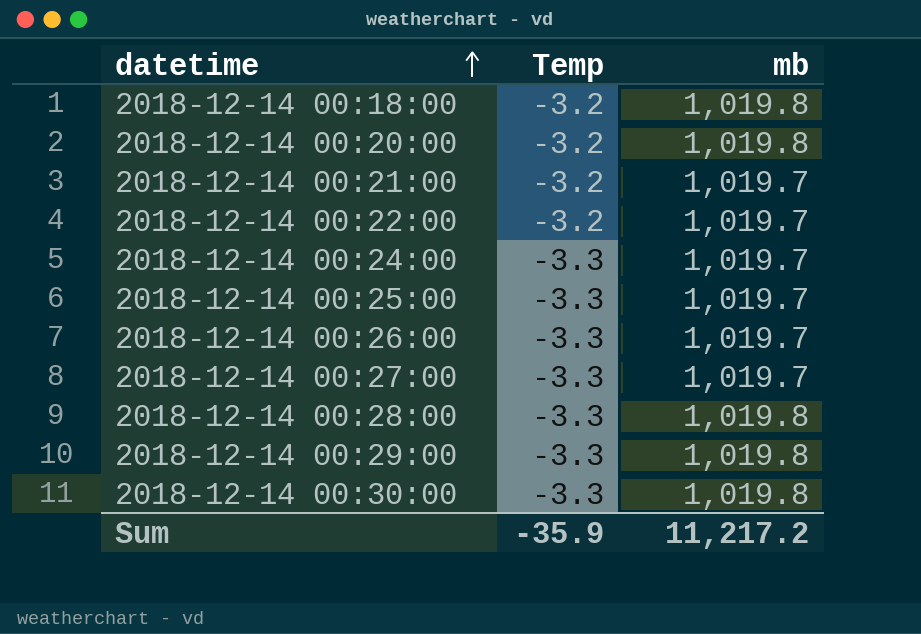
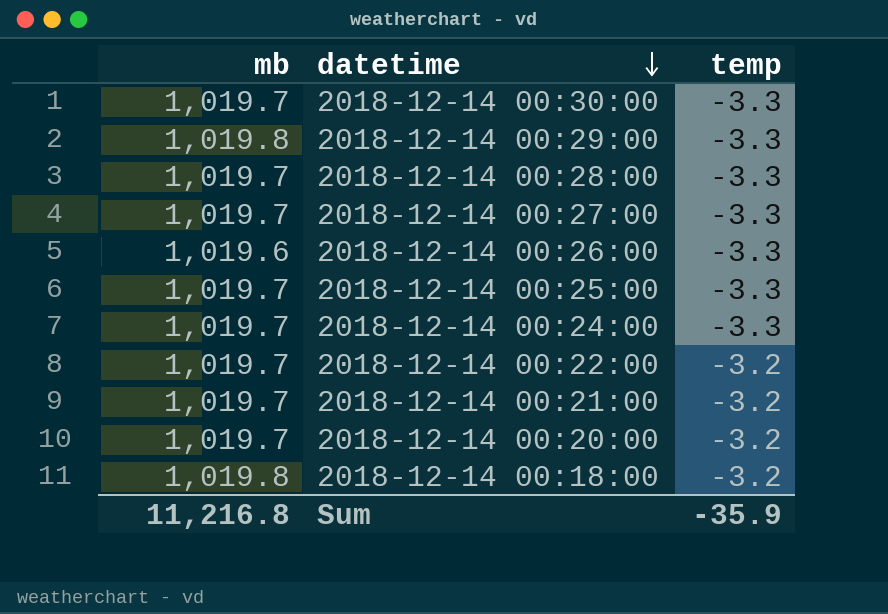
row order: datetime ascending -> datetime descending
column mb | position: 3 -> 1
column name: Temp -> temp
2018-12-14 00:30:00 | mb: 1,019.8 -> 1,019.7
2018-12-14 00:28:00 | mb: 1,019.8 -> 1,019.7
2018-12-14 00:26:00 | mb: 1,019.7 -> 1,019.6
2018-12-14 00:20:00 | mb: 1,019.8 -> 1,019.7
Sum | mb: 11,217.2 -> 11,216.8

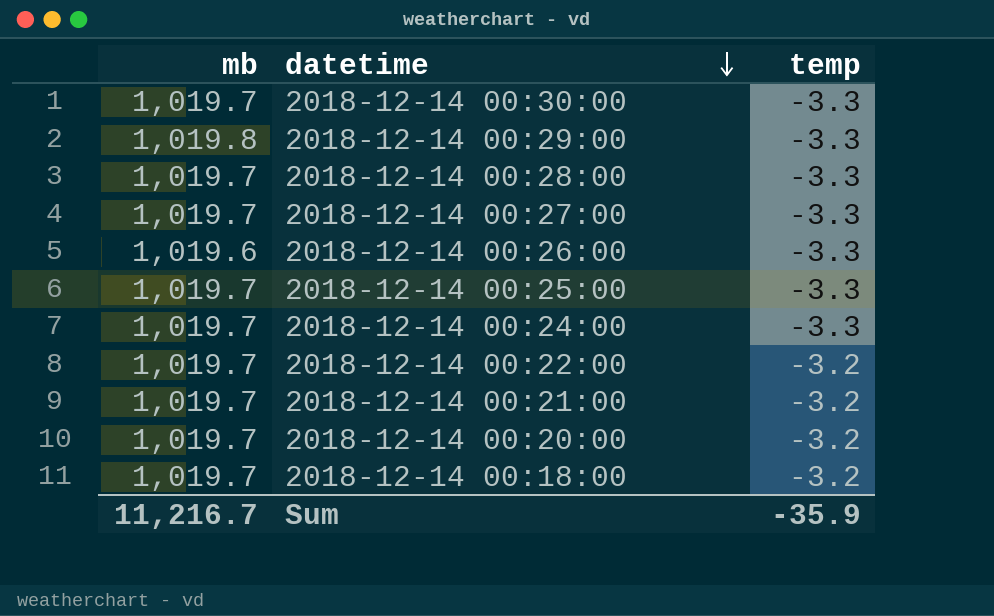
2018-12-14 00:18:00 | mb: 1,019.8 -> 1,019.7
Sum | mb: 11,216.8 -> 11,216.7

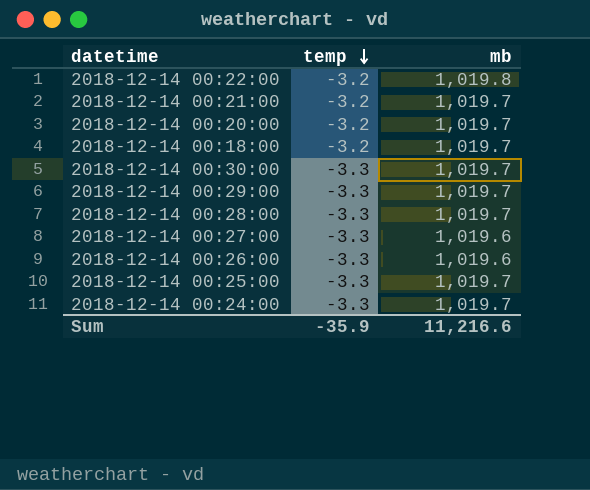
row order: datetime descending -> temp descending
column mb | position: 1 -> 3
2018-12-14 00:22:00 | mb: 1,019.7 -> 1,019.8
2018-12-14 00:29:00 | mb: 1,019.8 -> 1,019.7
2018-12-14 00:27:00 | mb: 1,019.7 -> 1,019.6
Sum | mb: 11,216.7 -> 11,216.6

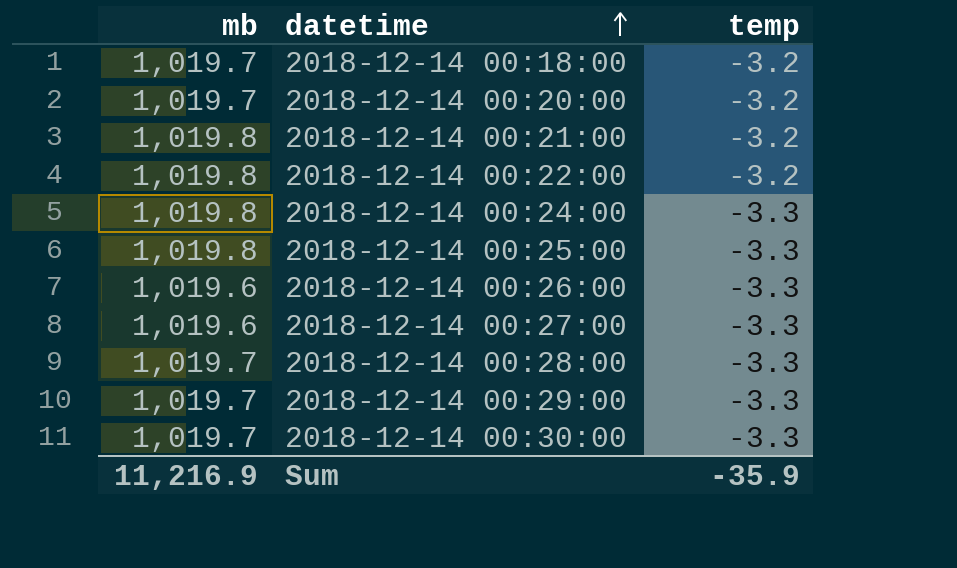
row order: temp descending -> datetime ascending
column mb | position: 3 -> 1
2018-12-14 00:21:00 | mb: 1,019.7 -> 1,019.8
2018-12-14 00:24:00 | mb: 1,019.7 -> 1,019.8
2018-12-14 00:25:00 | mb: 1,019.7 -> 1,019.8
Sum | mb: 11,216.6 -> 11,216.9

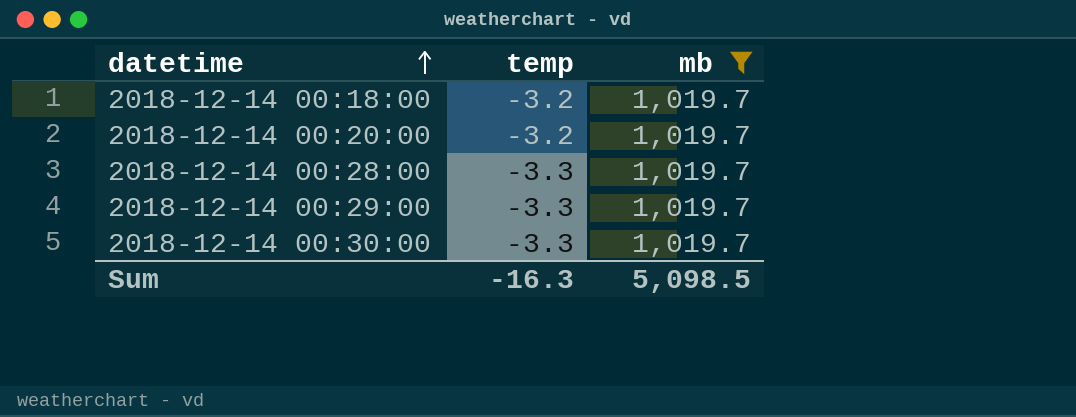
filter: none -> mb = 1,019.7
column mb | position: 1 -> 3
Sum | temp: -35.9 -> -16.3
Sum | mb: 11,216.9 -> 5,098.5

